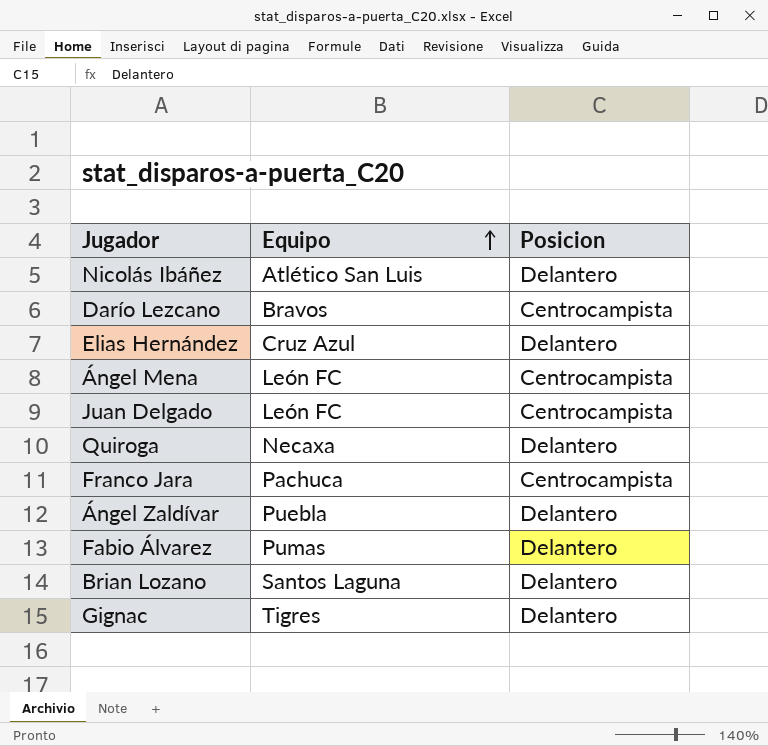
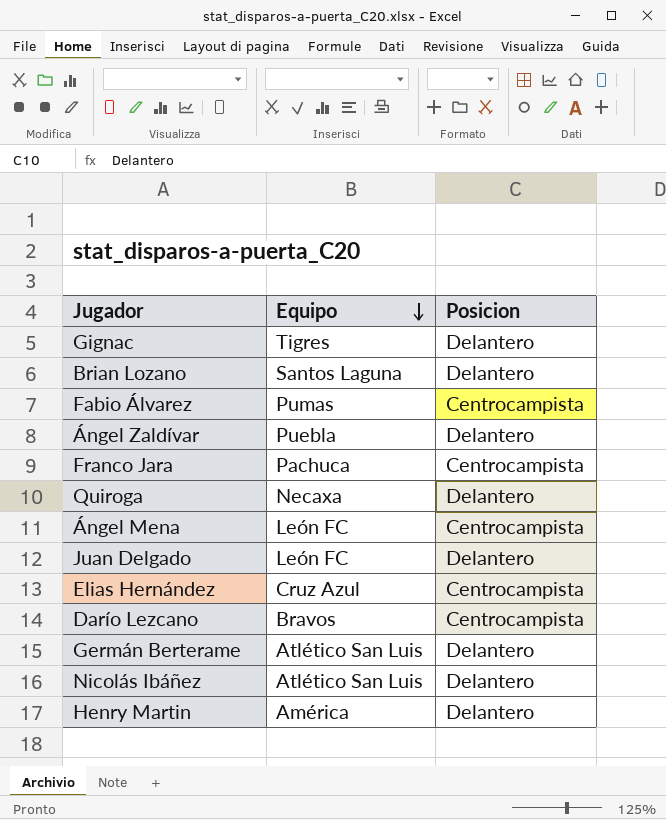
row order: Equipo ascending -> Equipo descending
Fabio Álvarez | Posicion: Delantero -> Centrocampista
Juan Delgado | Posicion: Centrocampista -> Delantero
Elias Hernández | Posicion: Delantero -> Centrocampista
row Germán Berterame: none -> Atlético San Luis | Delantero
row Henry Martin: none -> América | Delantero

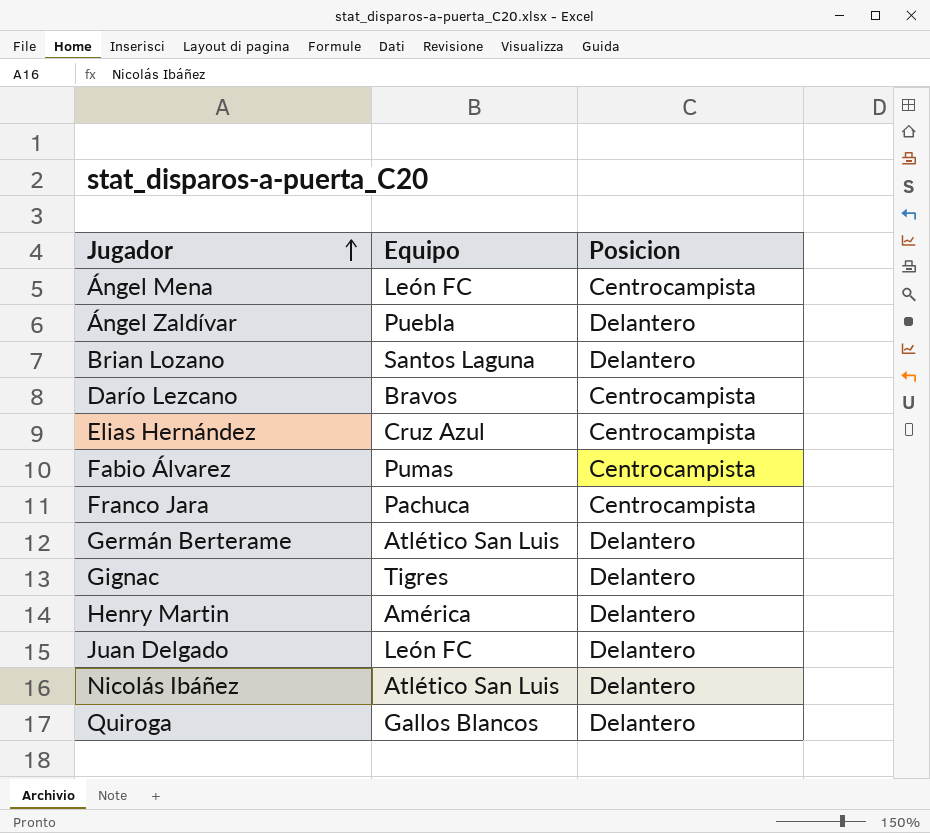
row order: Equipo descending -> Jugador ascending
Quiroga | Equipo: Necaxa -> Gallos Blancos

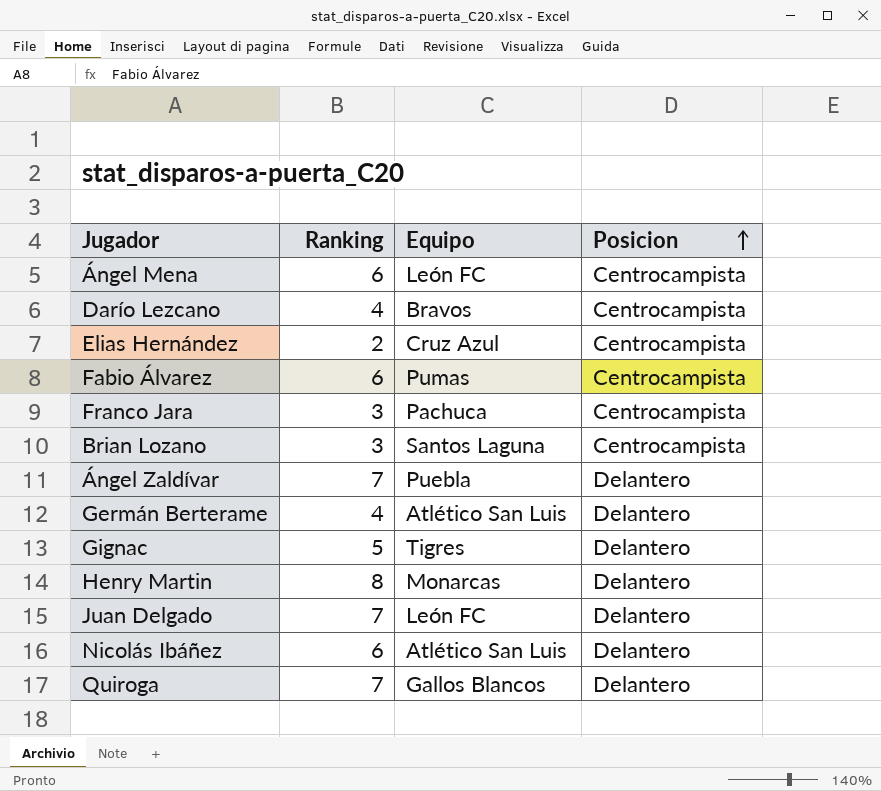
row order: Jugador ascending -> Posicion ascending
column Ranking | position: none -> 2
Brian Lozano | Posicion: Delantero -> Centrocampista
Henry Martin | Equipo: América -> Monarcas

